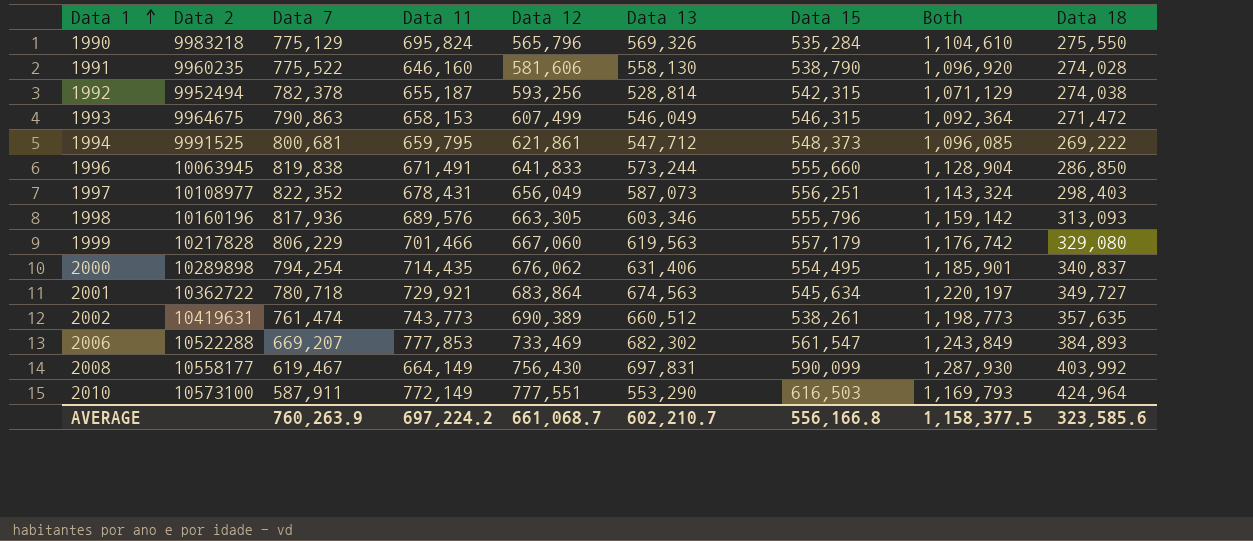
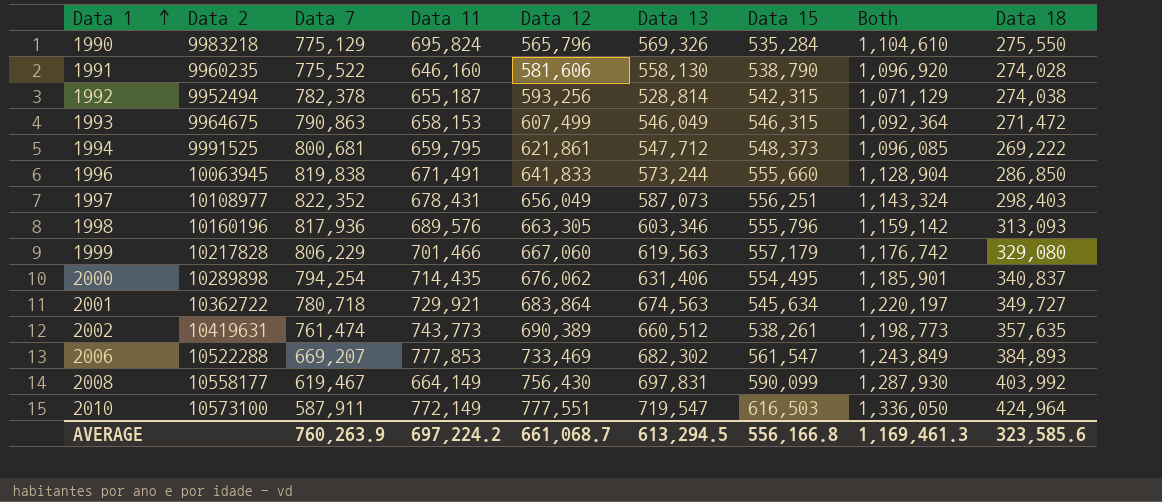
2010 | Data 13: 553,290 -> 719,547
2010 | Both: 1,169,793 -> 1,336,050
AVERAGE | Data 13: 602,210.7 -> 613,294.5
AVERAGE | Both: 1,158,377.5 -> 1,169,461.3

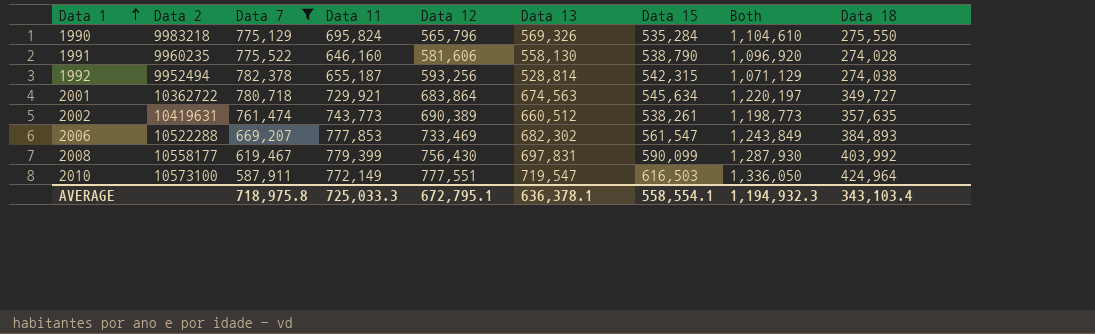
filter: none -> Data 7 <= 782,378
2008 | Data 11: 664,149 -> 779,399
AVERAGE | Data 7: 760,263.9 -> 718,975.8
AVERAGE | Data 11: 697,224.2 -> 725,033.3
AVERAGE | Data 12: 661,068.7 -> 672,795.1
AVERAGE | Data 13: 613,294.5 -> 636,378.1
AVERAGE | Data 15: 556,166.8 -> 558,554.1
AVERAGE | Both: 1,169,461.3 -> 1,194,932.3
AVERAGE | Data 18: 323,585.6 -> 343,103.4

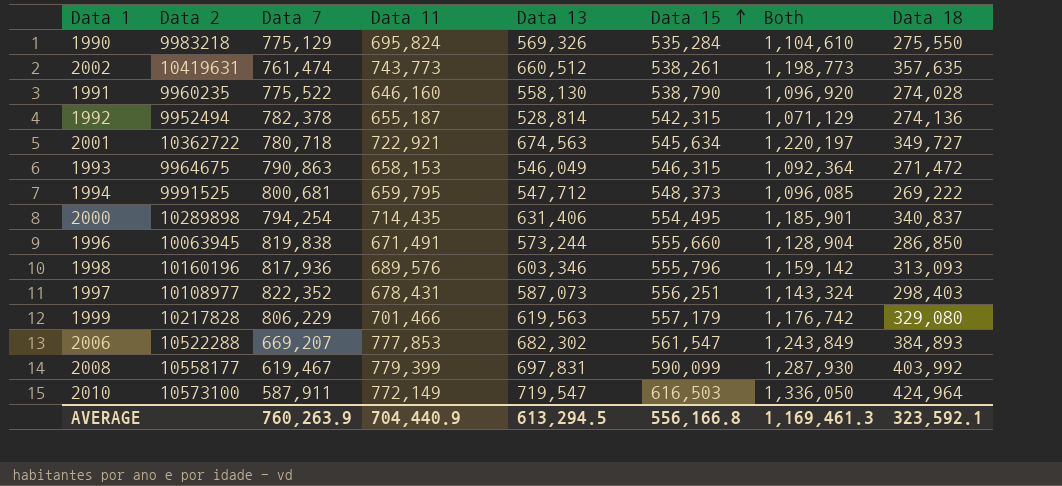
filter: Data 7 <= 782,378 -> none
row order: Data 1 ascending -> Data 15 ascending
column Data 12 | position: 5 -> none
1992 | Data 18: 274,038 -> 274,136
2001 | Data 11: 729,921 -> 722,921
AVERAGE | Data 7: 718,975.8 -> 760,263.9
AVERAGE | Data 11: 725,033.3 -> 704,440.9
AVERAGE | Data 13: 636,378.1 -> 613,294.5
AVERAGE | Data 15: 558,554.1 -> 556,166.8
AVERAGE | Both: 1,194,932.3 -> 1,169,461.3
AVERAGE | Data 18: 343,103.4 -> 323,592.1

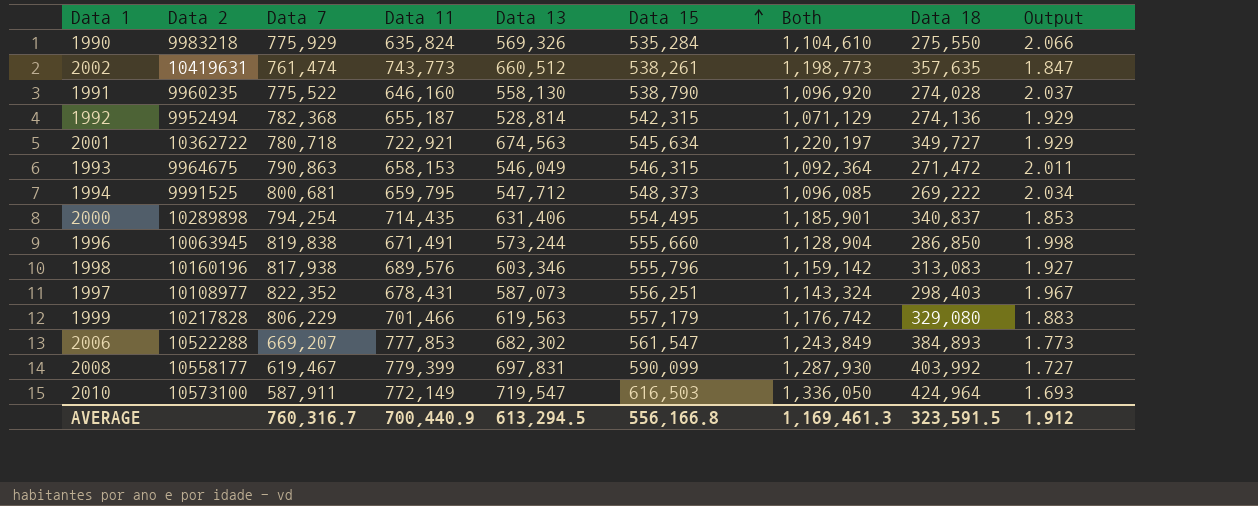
column Output | formula: none -> [Data 13] / [Data 18]
1990 | Data 7: 775,129 -> 775,929
1990 | Data 11: 695,824 -> 635,824
1992 | Data 7: 782,378 -> 782,368
1998 | Data 7: 817,936 -> 817,938
1998 | Data 18: 313,093 -> 313,083
AVERAGE | Data 7: 760,263.9 -> 760,316.7
AVERAGE | Data 11: 704,440.9 -> 700,440.9
AVERAGE | Data 18: 323,592.1 -> 323,591.5

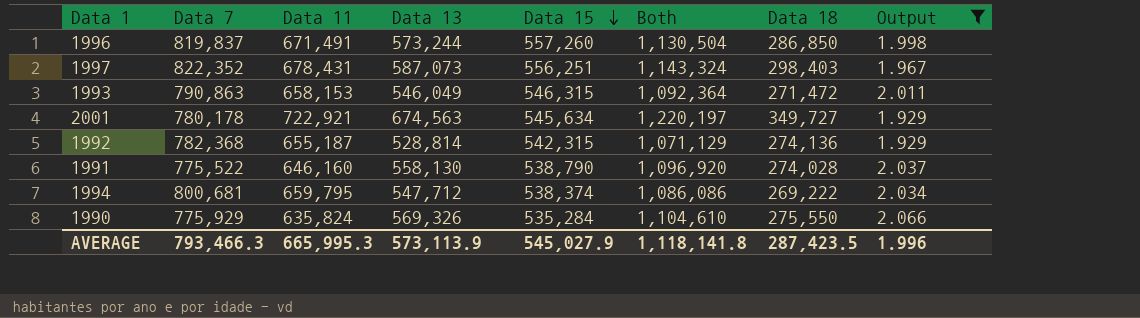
filter: none -> Output >= 1.929
row order: Data 15 ascending -> Data 15 descending
column Data 2 | position: 2 -> none
1996 | Data 7: 819,838 -> 819,837
1996 | Data 15: 555,660 -> 557,260
1996 | Both: 1,128,904 -> 1,130,504
2001 | Data 7: 780,718 -> 780,178
1994 | Data 15: 548,373 -> 538,374
1994 | Both: 1,096,085 -> 1,086,086
AVERAGE | Data 7: 760,316.7 -> 793,466.3
AVERAGE | Data 11: 700,440.9 -> 665,995.3
AVERAGE | Data 13: 613,294.5 -> 573,113.9
AVERAGE | Data 15: 556,166.8 -> 545,027.9
AVERAGE | Both: 1,169,461.3 -> 1,118,141.8
AVERAGE | Data 18: 323,591.5 -> 287,423.5
AVERAGE | Output: 1.912 -> 1.996

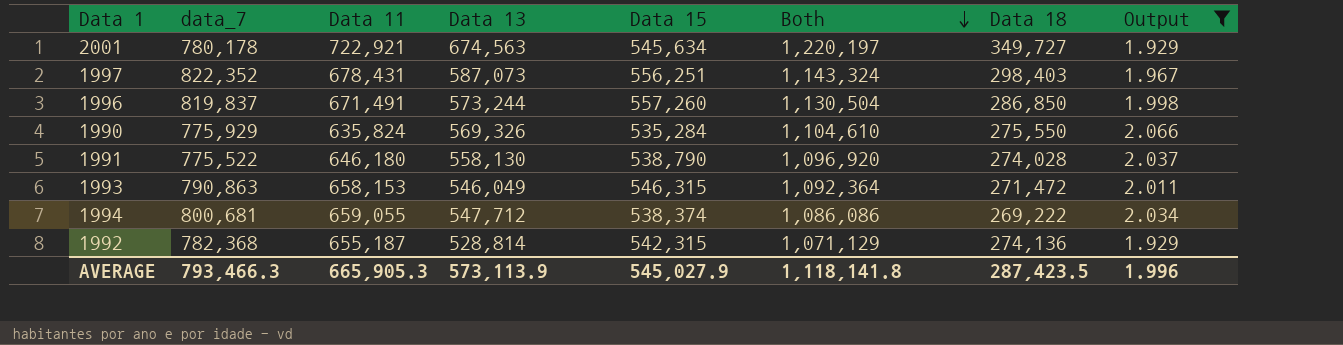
row order: Data 15 descending -> Both descending
column name: Data 7 -> data_7
1991 | Data 11: 646,160 -> 646,180
1994 | Data 11: 659,795 -> 659,055
AVERAGE | Data 11: 665,995.3 -> 665,905.3

